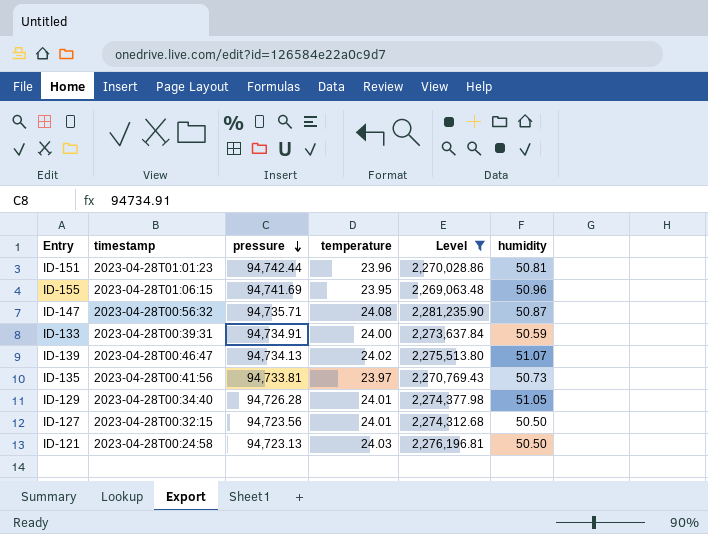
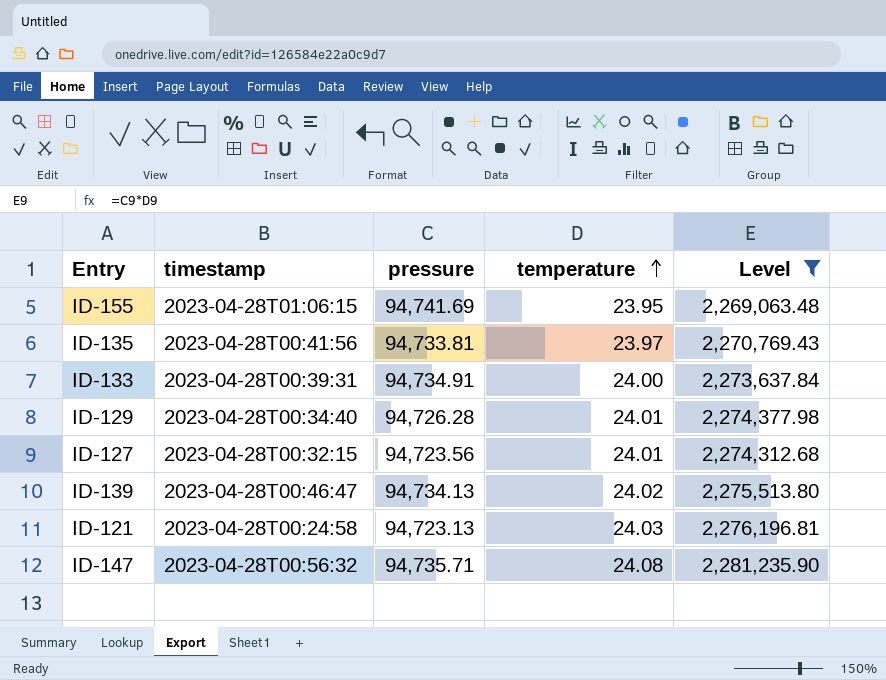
row order: pressure descending -> temperature ascending
column humidity | position: 6 -> none
row ID-151: 2023-04-28T01:01:23 | 94,742.44 | 23.96 | 2,270,028.86 | 50.81 -> none

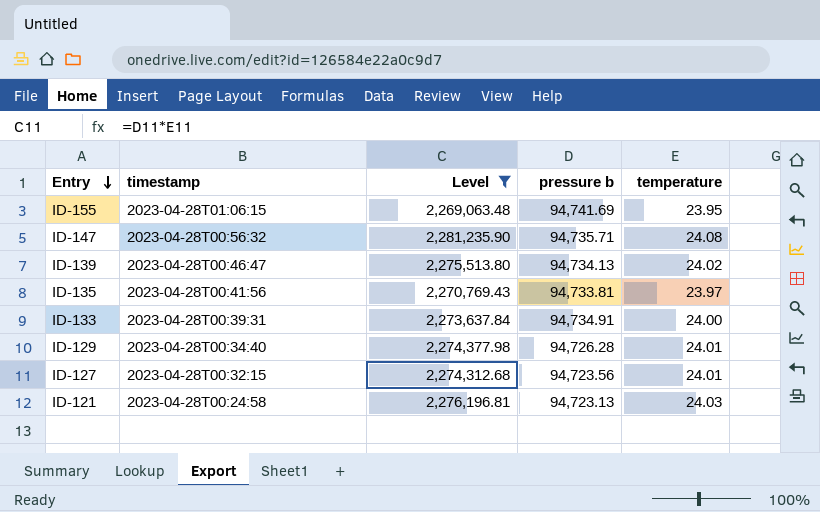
row order: temperature ascending -> Entry descending
column Level | position: 5 -> 3
column name: pressure -> pressure b

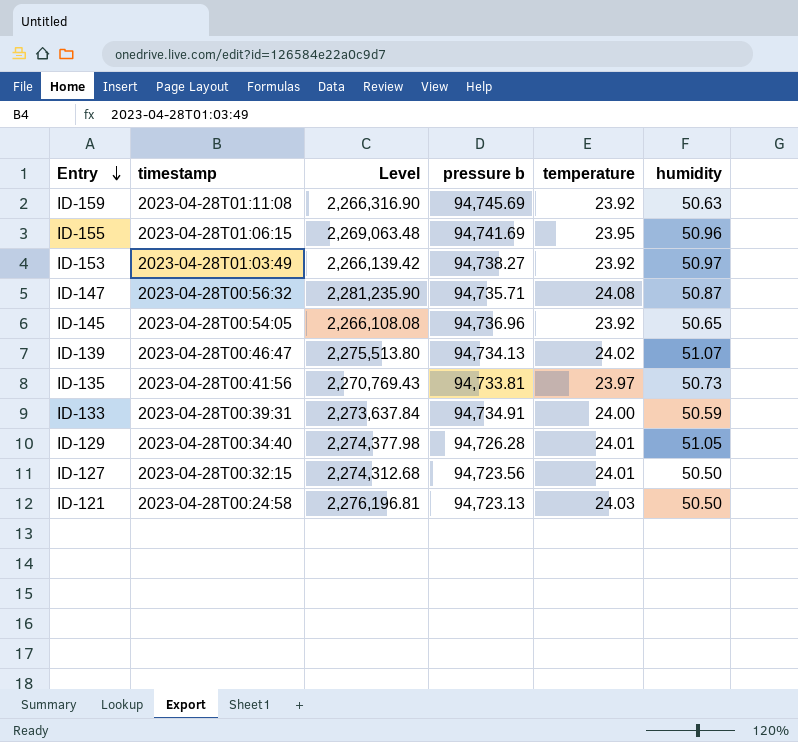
filter: Level >= 2,269,063.48 -> none
column humidity | position: none -> 6

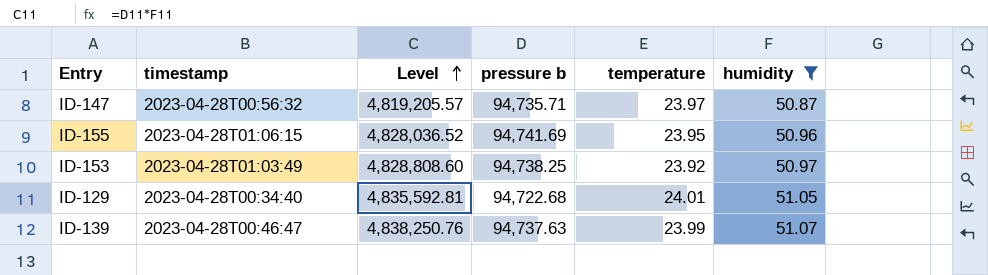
filter: none -> humidity >= 50.87
row order: Entry descending -> Level ascending
column Level | formula: [pressure b] * [temperature] -> [pressure b] * [humidity]
ID-147 | temperature: 24.08 -> 23.97
ID-153 | pressure b: 94,738.27 -> 94,738.25
ID-129 | pressure b: 94,726.28 -> 94,722.68
ID-139 | pressure b: 94,734.13 -> 94,737.63
ID-139 | temperature: 24.02 -> 23.99

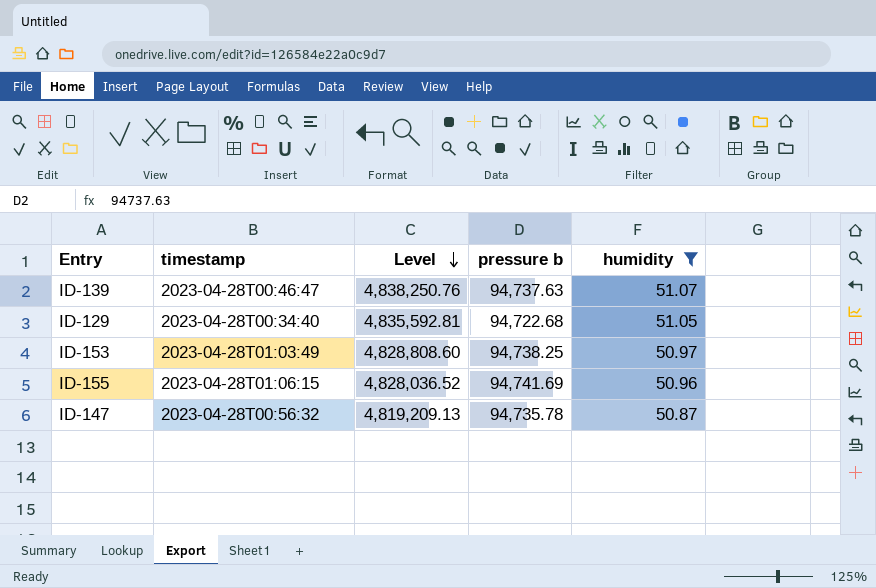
row order: Level ascending -> Level descending
column temperature | position: 5 -> none
ID-147 | Level: 4,819,205.57 -> 4,819,209.13
ID-147 | pressure b: 94,735.71 -> 94,735.78

